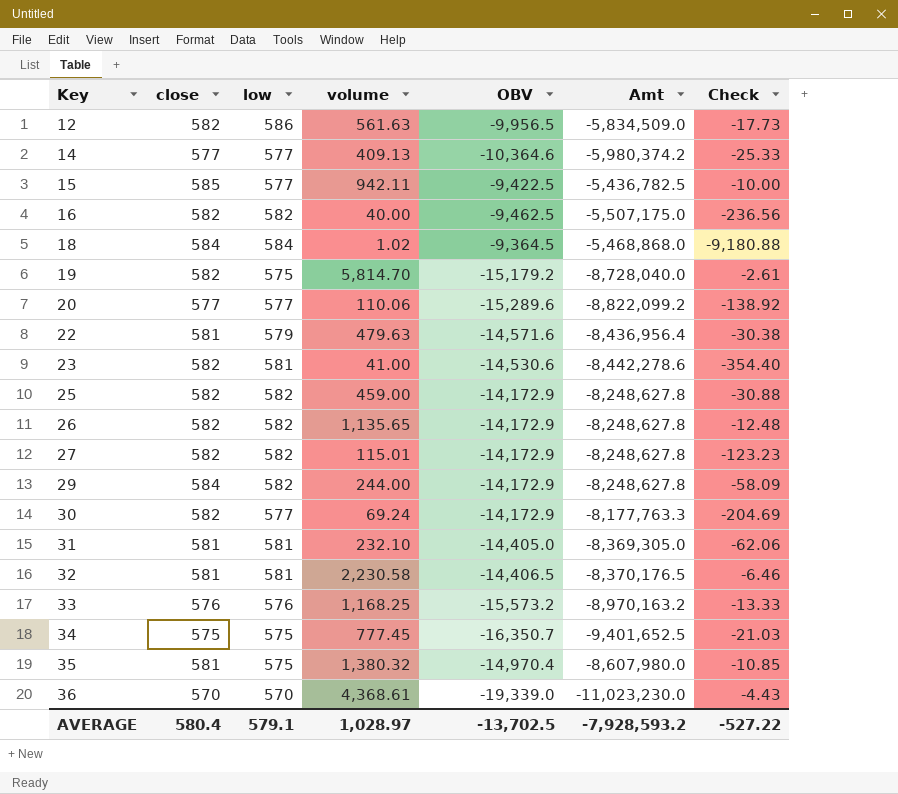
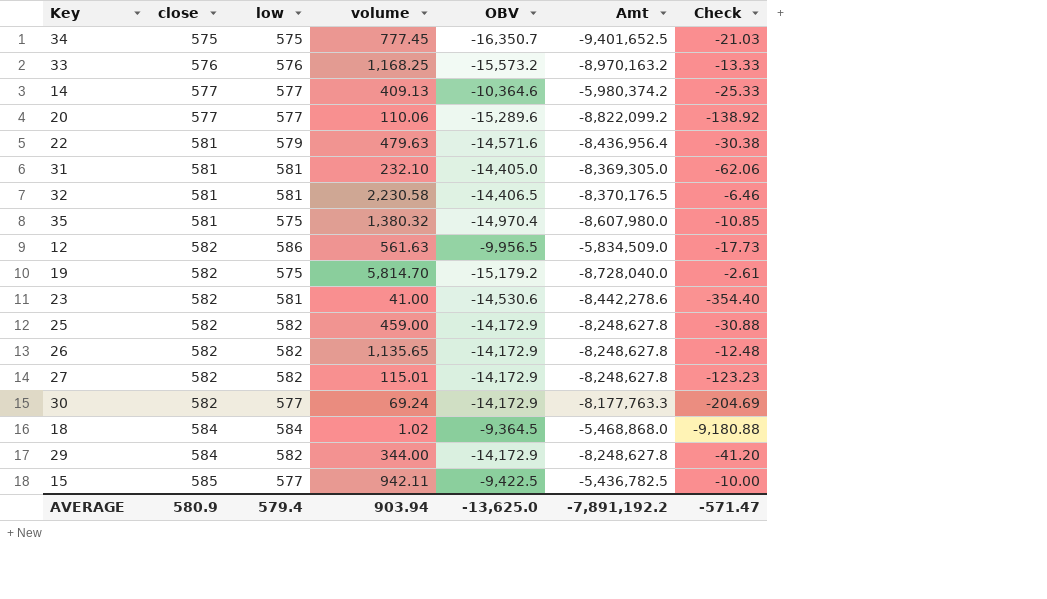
row order: Key ascending -> close ascending
row 16: 582 | 582 | 40.00 | -9,462.5 | -5,507,175.0 | -236.56 -> none
row 36: 570 | 570 | 4,368.61 | -19,339.0 | -11,023,230.0 | -4.43 -> none
29 | volume: 244.00 -> 344.00
29 | Check: -58.09 -> -41.20
AVERAGE | close: 580.4 -> 580.9
AVERAGE | low: 579.1 -> 579.4
AVERAGE | volume: 1,028.97 -> 903.94
AVERAGE | OBV: -13,702.5 -> -13,625.0
AVERAGE | Amt: -7,928,593.2 -> -7,891,192.2
AVERAGE | Check: -527.22 -> -571.47

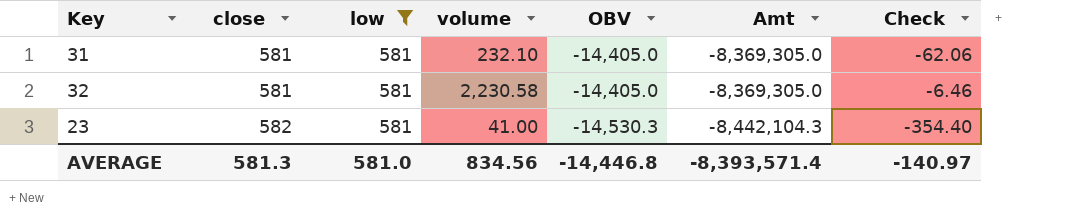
filter: none -> low = 581
32 | OBV: -14,406.5 -> -14,405.0
32 | Amt: -8,370,176.5 -> -8,369,305.0
23 | OBV: -14,530.6 -> -14,530.3
23 | Amt: -8,442,278.6 -> -8,442,104.3
AVERAGE | close: 580.9 -> 581.3
AVERAGE | low: 579.4 -> 581.0
AVERAGE | volume: 903.94 -> 834.56
AVERAGE | OBV: -13,625.0 -> -14,446.8
AVERAGE | Amt: -7,891,192.2 -> -8,393,571.4
AVERAGE | Check: -571.47 -> -140.97

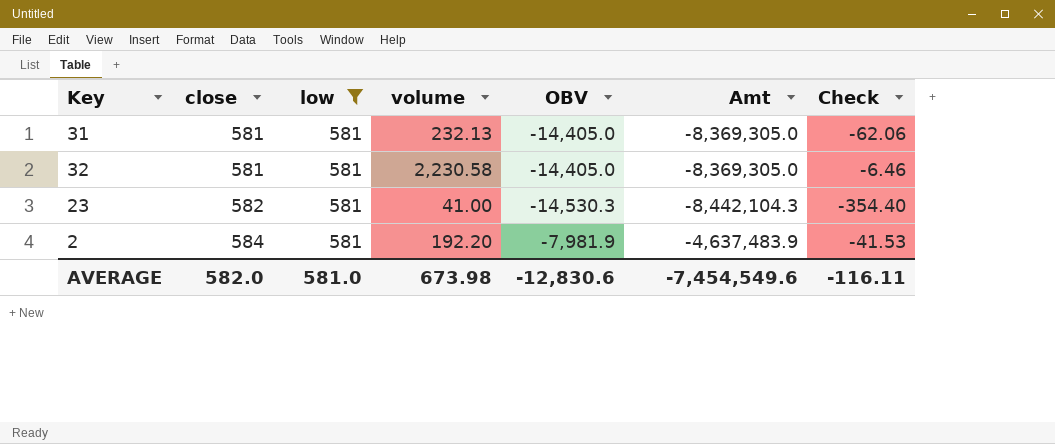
31 | volume: 232.10 -> 232.13
row 2: none -> 584 | 581 | 192.20 | -7,981.9 | -4,637,483.9 | -41.53
AVERAGE | close: 581.3 -> 582.0
AVERAGE | volume: 834.56 -> 673.98
AVERAGE | OBV: -14,446.8 -> -12,830.6
AVERAGE | Amt: -8,393,571.4 -> -7,454,549.6
AVERAGE | Check: -140.97 -> -116.11

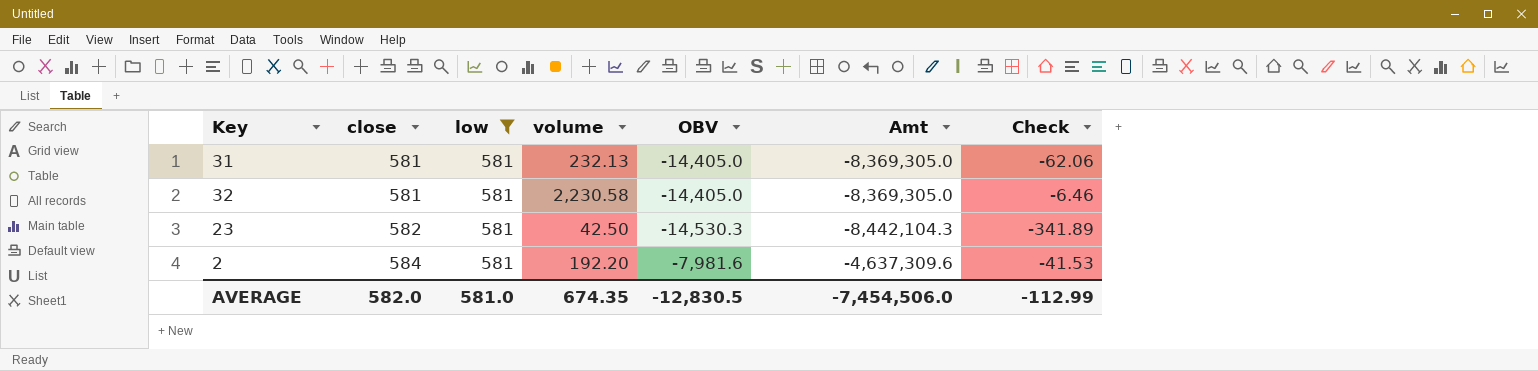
23 | volume: 41.00 -> 42.50
23 | Check: -354.40 -> -341.89
2 | OBV: -7,981.9 -> -7,981.6
2 | Amt: -4,637,483.9 -> -4,637,309.6
AVERAGE | volume: 673.98 -> 674.35
AVERAGE | OBV: -12,830.6 -> -12,830.5
AVERAGE | Amt: -7,454,549.6 -> -7,454,506.0
AVERAGE | Check: -116.11 -> -112.99

